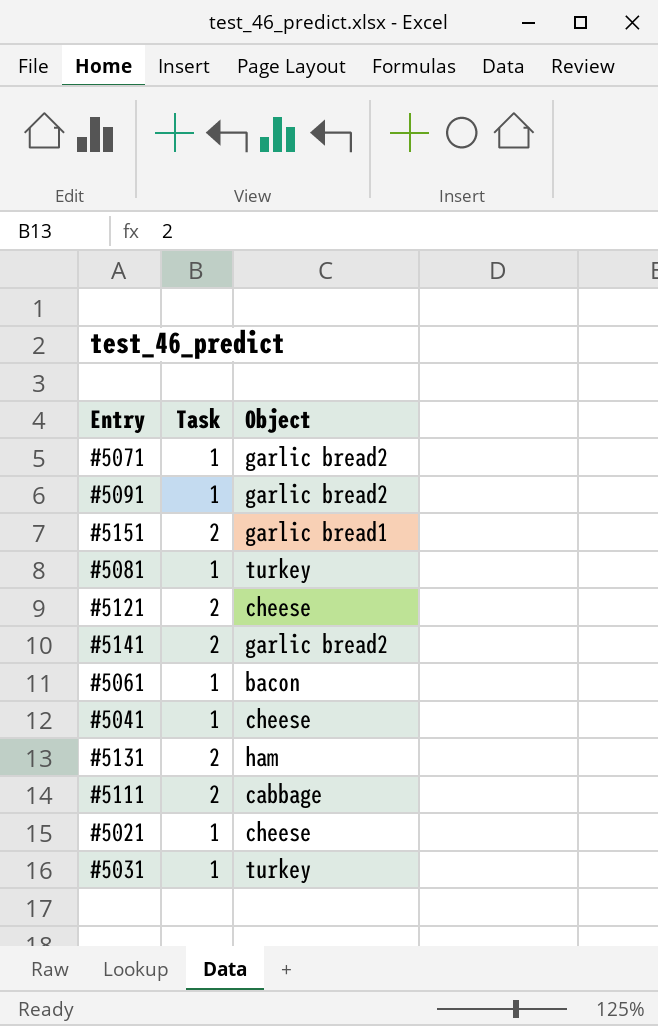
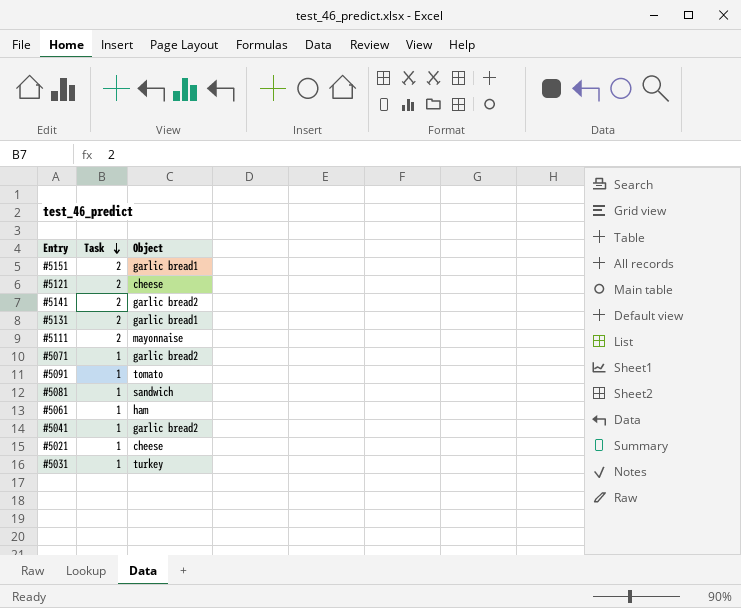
row order: none -> Task descending
#5131 | Object: ham -> garlic bread1
#5111 | Object: cabbage -> mayonnaise
#5091 | Object: garlic bread2 -> tomato
#5081 | Object: turkey -> sandwich
#5061 | Object: bacon -> ham
#5041 | Object: cheese -> garlic bread2

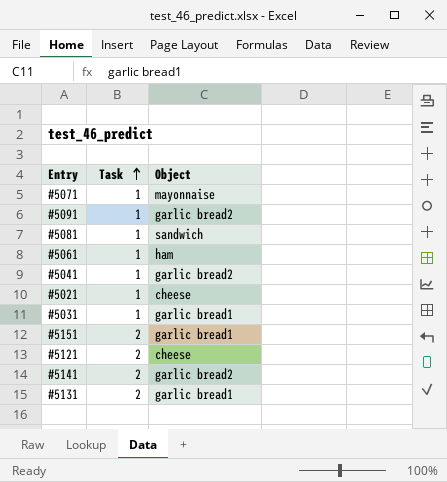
row order: Task descending -> Task ascending
row #5111: 2 | mayonnaise -> none
#5071 | Object: garlic bread2 -> mayonnaise
#5091 | Object: tomato -> garlic bread2
#5031 | Object: turkey -> garlic bread1

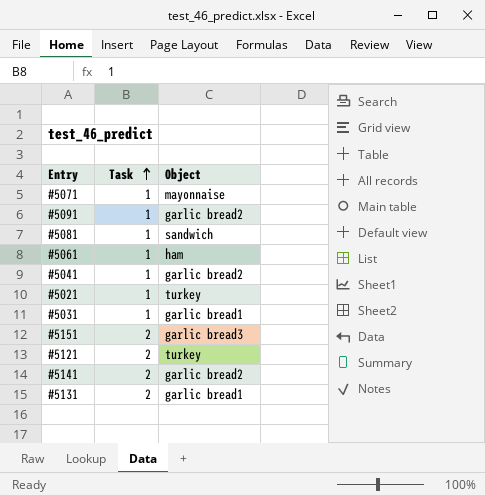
#5021 | Object: cheese -> turkey
#5151 | Object: garlic bread1 -> garlic bread3
#5121 | Object: cheese -> turkey

